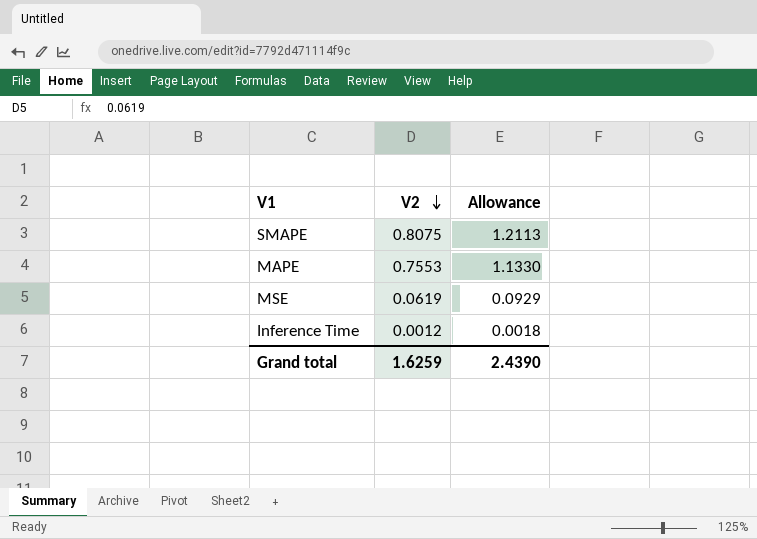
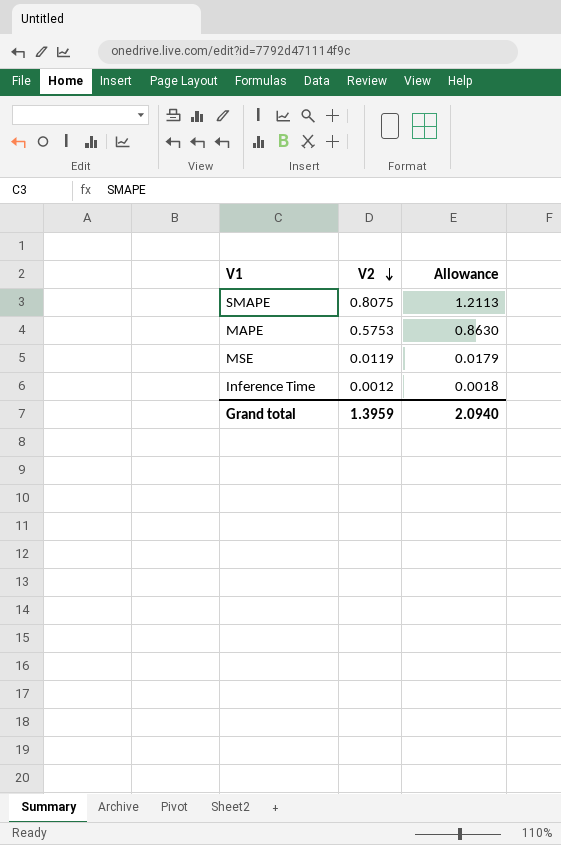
MAPE | V2: 0.7553 -> 0.5753
MAPE | Allowance: 1.1330 -> 0.8630
MSE | V2: 0.0619 -> 0.0119
MSE | Allowance: 0.0929 -> 0.0179
Grand total | V2: 1.6259 -> 1.3959
Grand total | Allowance: 2.4390 -> 2.0940

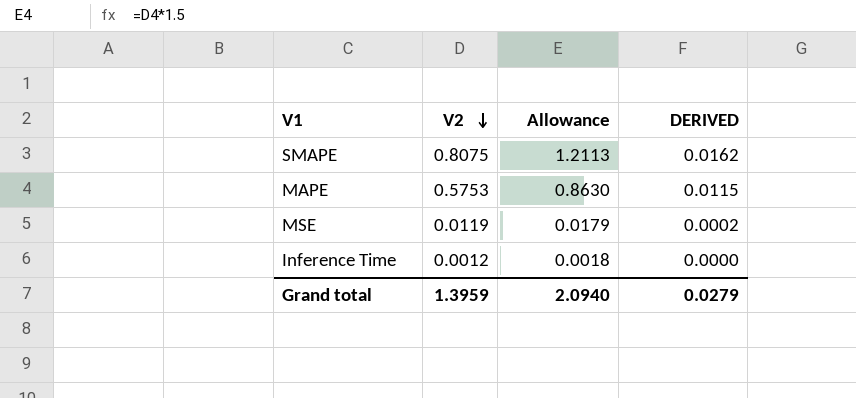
column DERIVED | formula: none -> [V2] * 0.02

